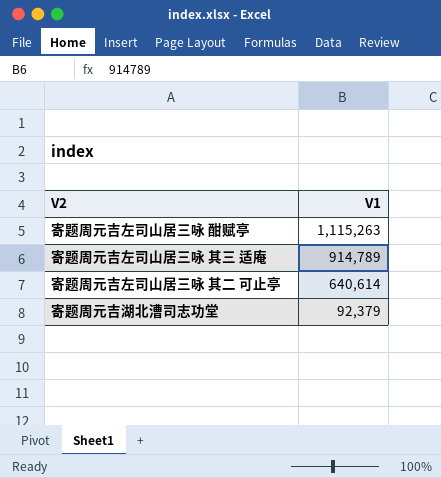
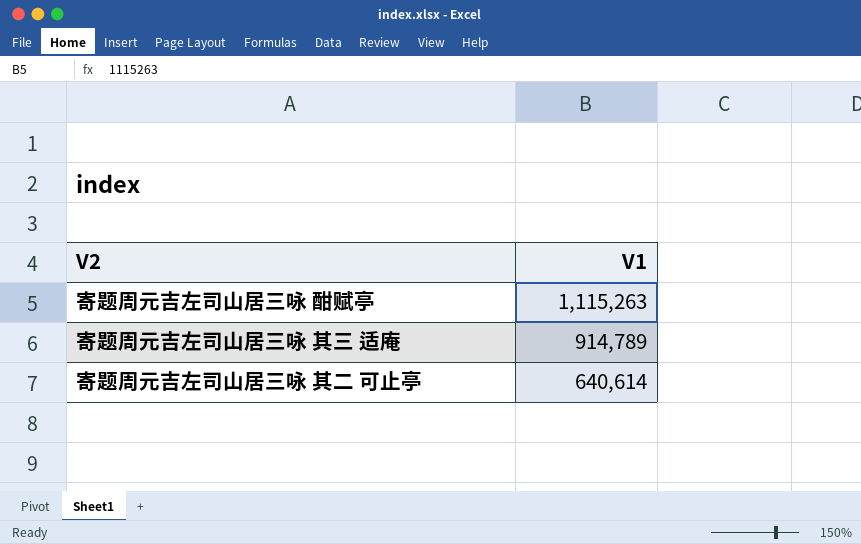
row 寄题周元吉湖北漕司志功堂: 92,379 -> none

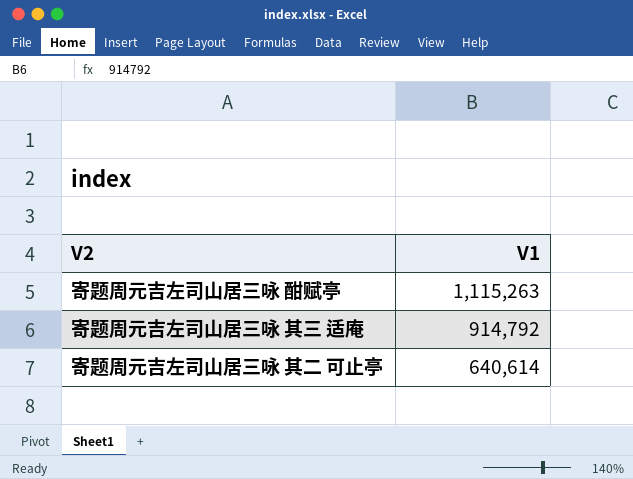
寄题周元吉左司山居三咏 其三 适庵 | V1: 914,789 -> 914,792

